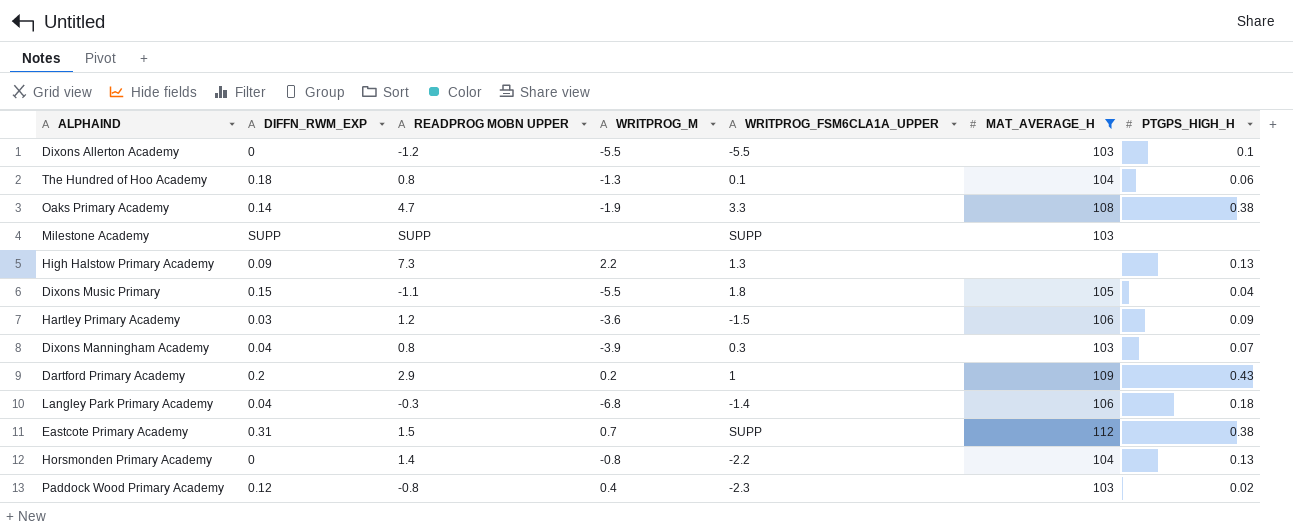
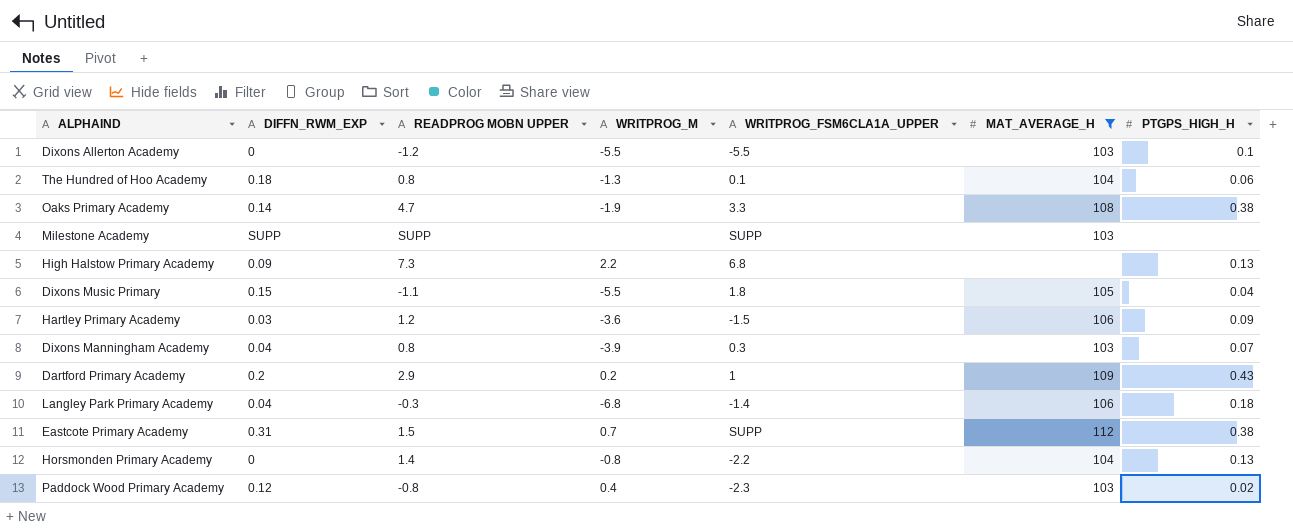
High Halstow Primary Academy | WRITPROG_FSM6CLA1A_UPPER: 1.3 -> 6.8

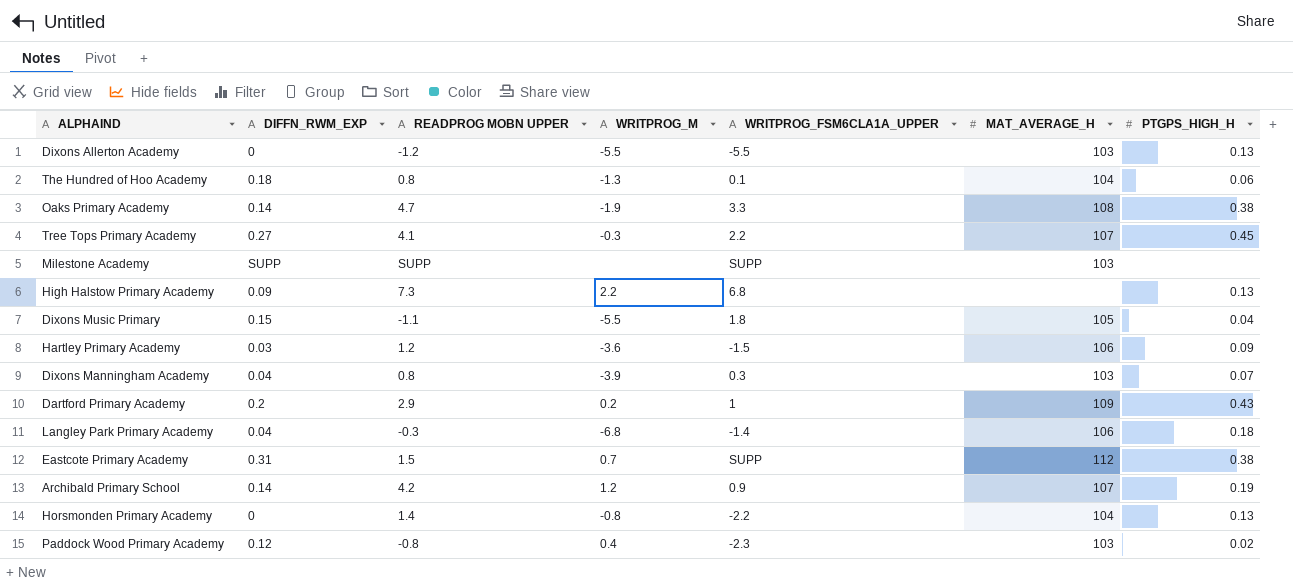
filter: MAT_AVERAGE_H != 107 -> none
Dixons Allerton Academy | PTGPS_HIGH_H: 0.1 -> 0.13

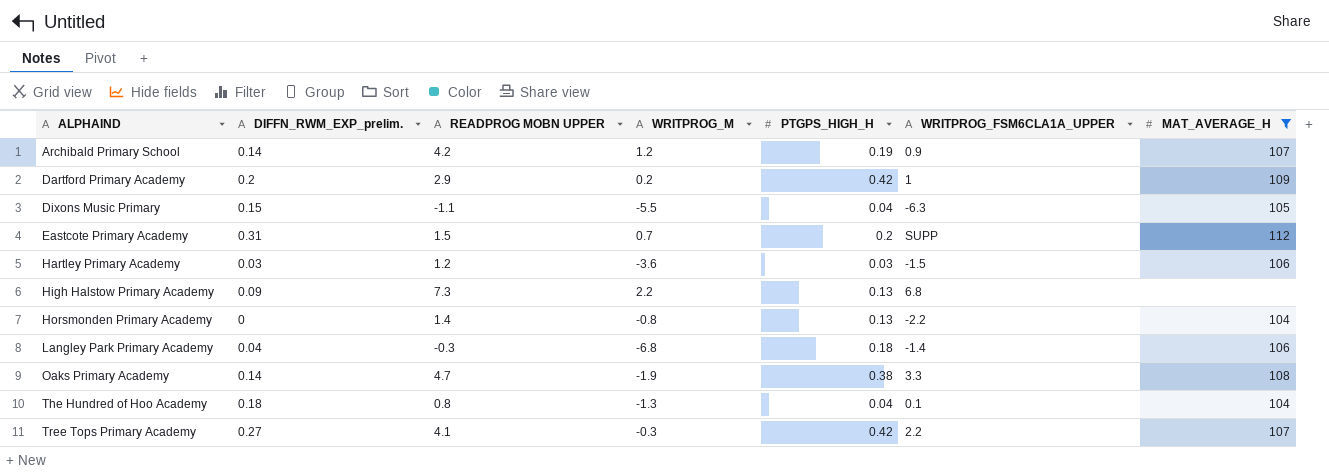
filter: none -> MAT_AVERAGE_H != 103
row order: none -> ALPHAIND ascending
column name: DIFFN_RWM_EXP -> DIFFN_RWM_EXP_prelim.
column PTGPS_HIGH_H | position: 7 -> 5
Dartford Primary Academy | PTGPS_HIGH_H: 0.43 -> 0.42
Dixons Music Primary | WRITPROG_FSM6CLA1A_UPPER: 1.8 -> -6.3
Eastcote Primary Academy | PTGPS_HIGH_H: 0.38 -> 0.2
Hartley Primary Academy | PTGPS_HIGH_H: 0.09 -> 0.03
The Hundred of Hoo Academy | PTGPS_HIGH_H: 0.06 -> 0.04
Tree Tops Primary Academy | PTGPS_HIGH_H: 0.45 -> 0.42

